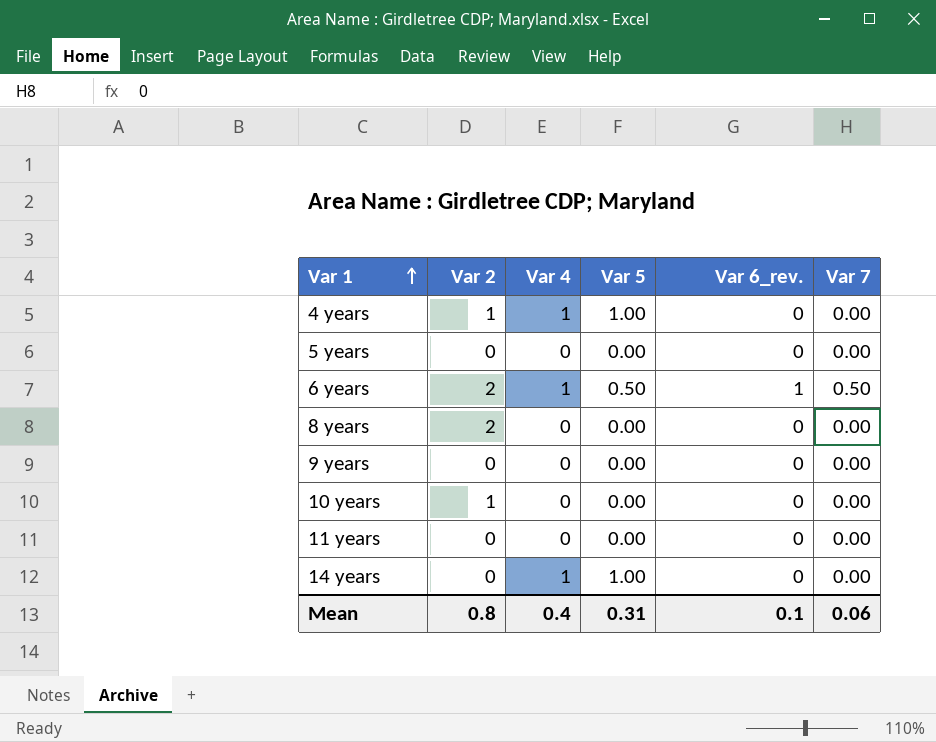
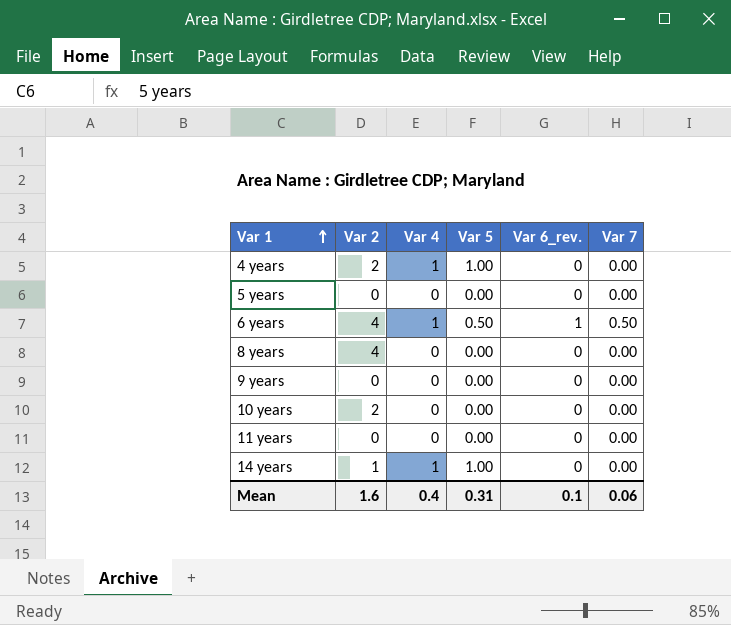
4 years | Var 2: 1 -> 2
6 years | Var 2: 2 -> 4
8 years | Var 2: 2 -> 4
10 years | Var 2: 1 -> 2
14 years | Var 2: 0 -> 1
Mean | Var 2: 0.8 -> 1.6

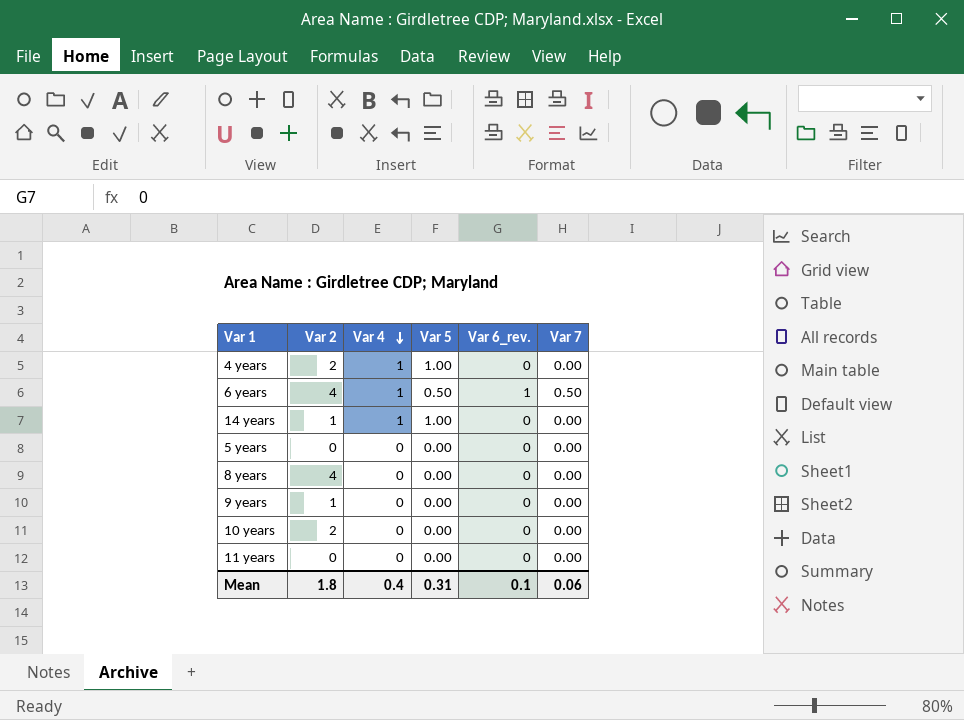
row order: Var 1 ascending -> Var 4 descending
9 years | Var 2: 0 -> 1
Mean | Var 2: 1.6 -> 1.8

